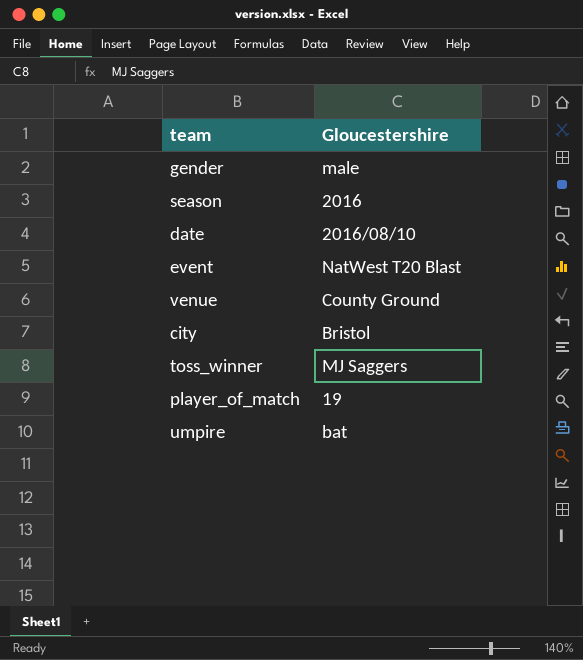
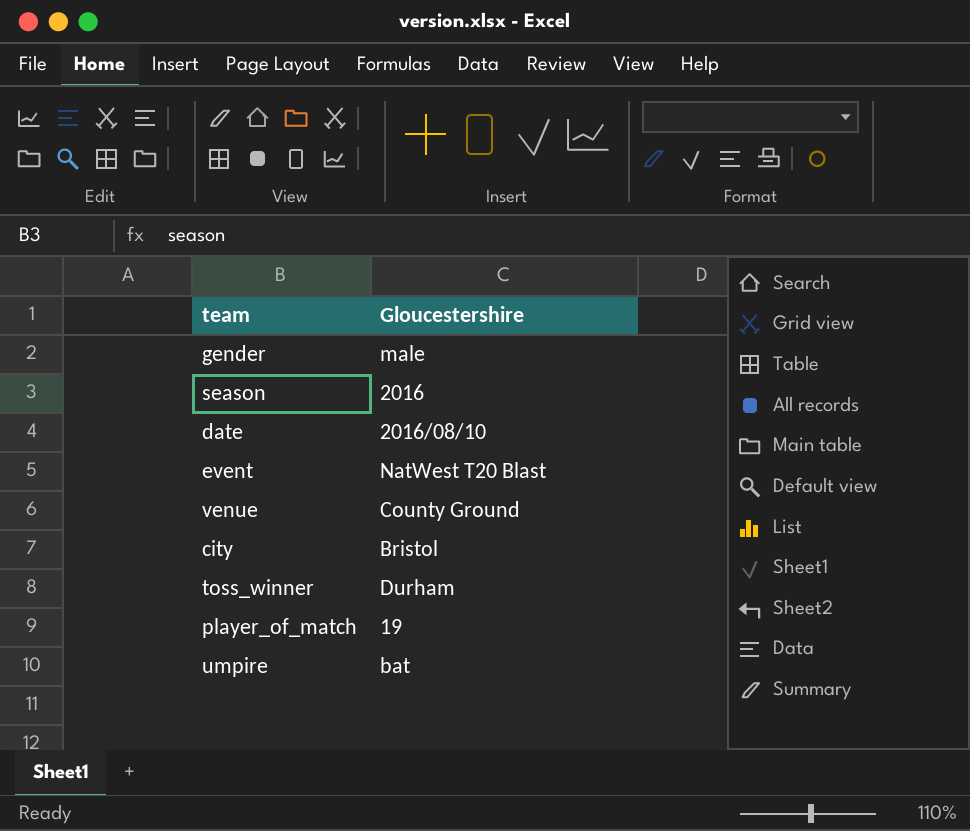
toss_winner | Gloucestershire: MJ Saggers -> Durham

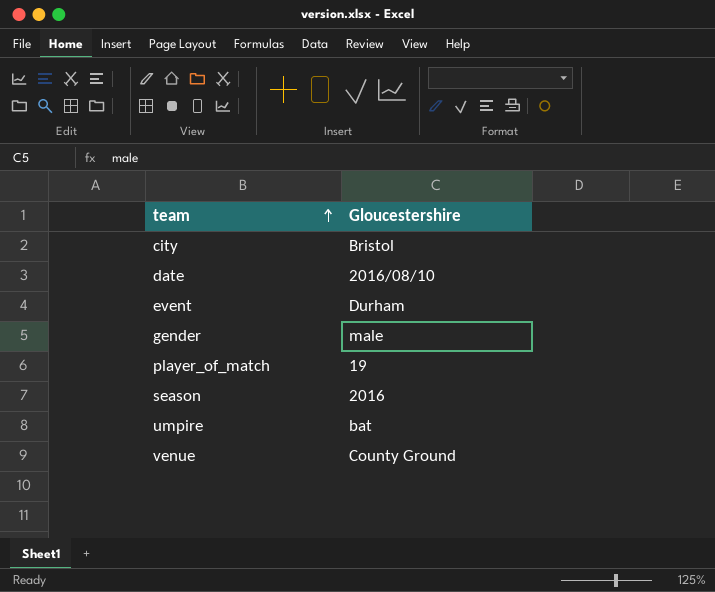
row order: none -> team ascending
row toss_winner: Durham -> none
event | Gloucestershire: NatWest T20 Blast -> Durham

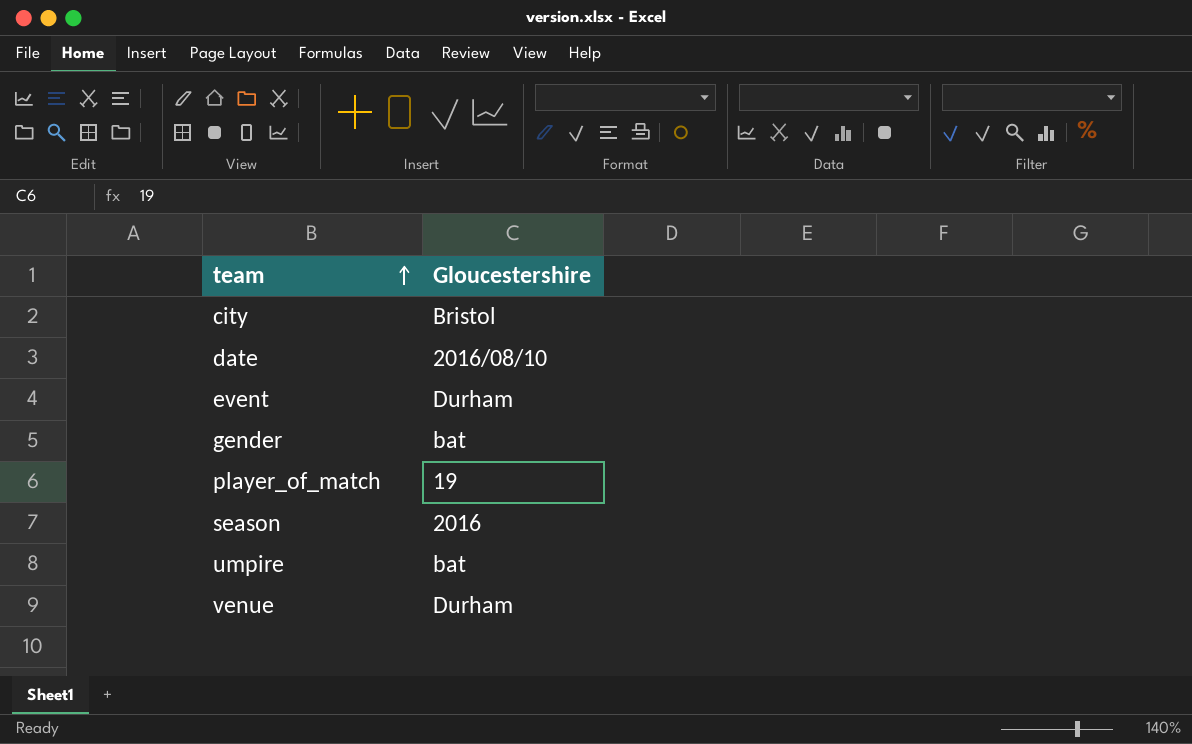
gender | Gloucestershire: male -> bat
venue | Gloucestershire: County Ground -> Durham

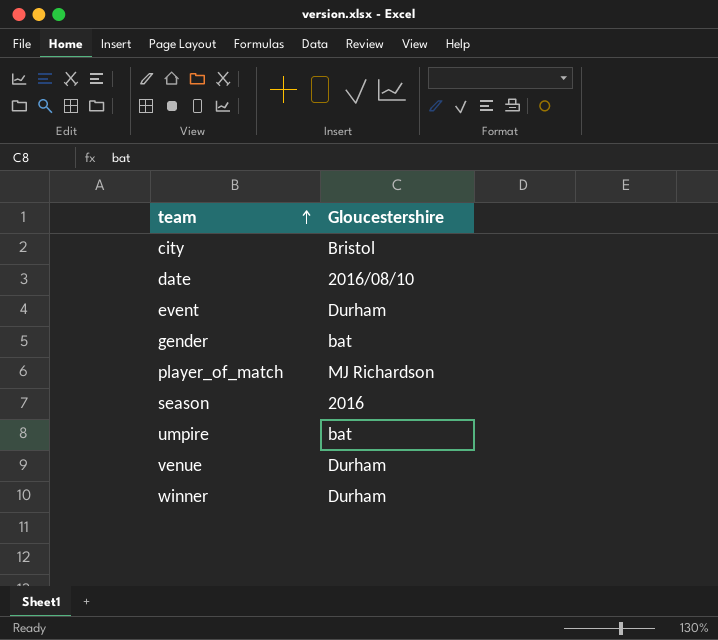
player_of_match | Gloucestershire: 19 -> MJ Richardson
row winner: none -> Durham

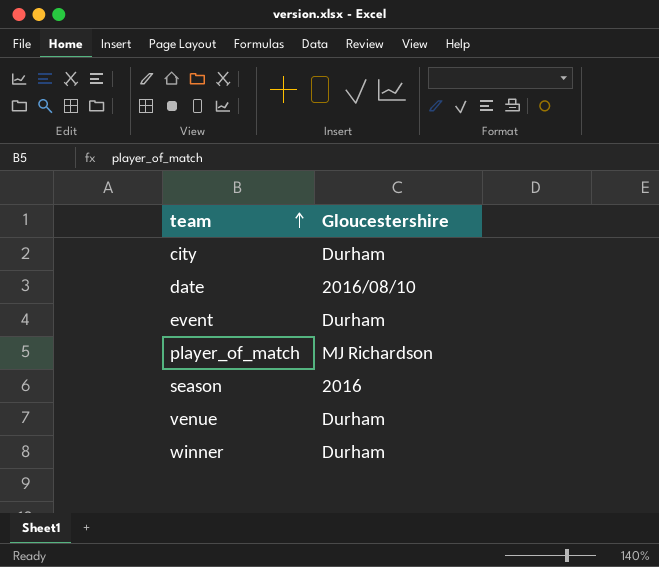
row gender: bat -> none
row umpire: bat -> none
city | Gloucestershire: Bristol -> Durham

